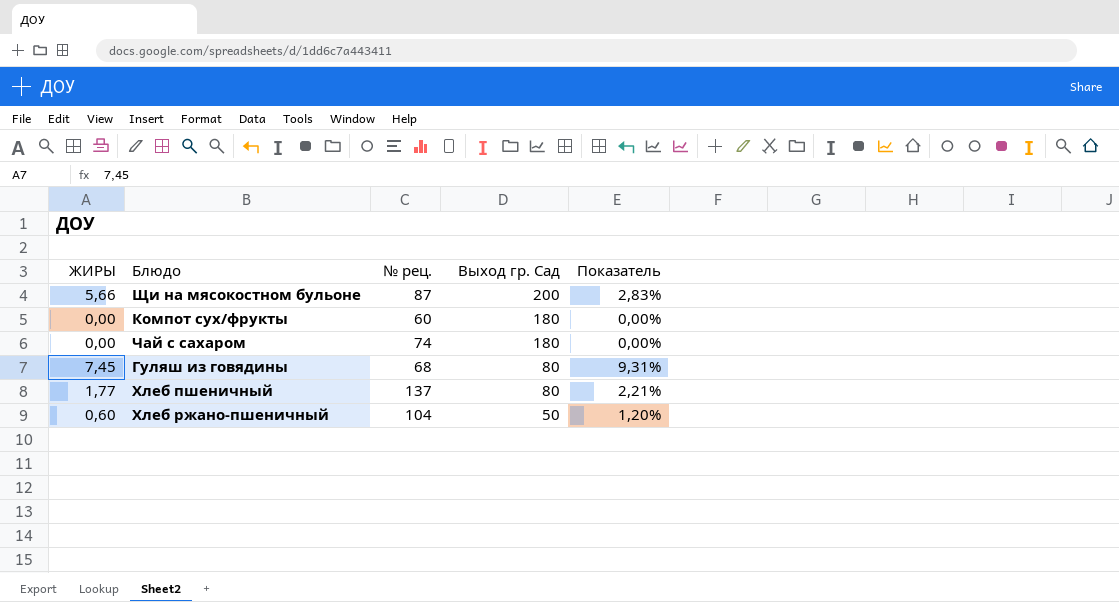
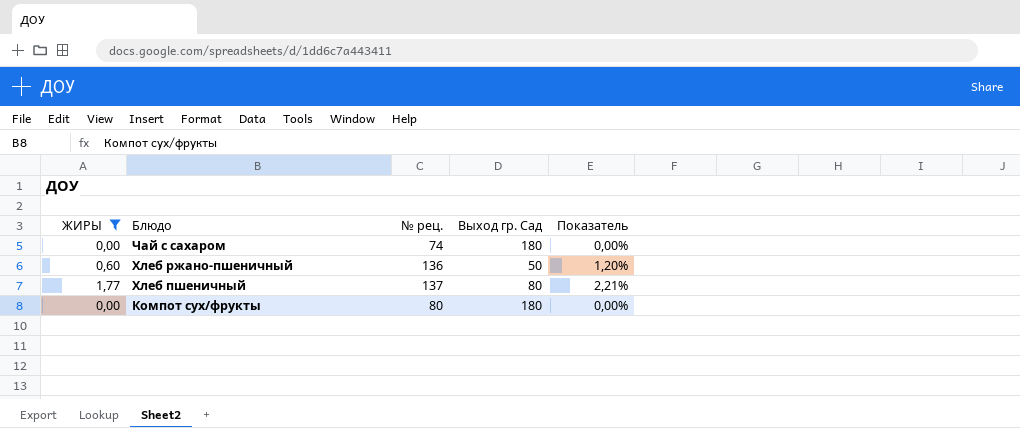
filter: none -> ЖИРЫ <= 1,77
row order: Выход гр. Сад descending -> Блюдо descending
Хлеб ржано-пшеничный | № рец.: 104 -> 136
Компот сух/фрукты | № рец.: 60 -> 80

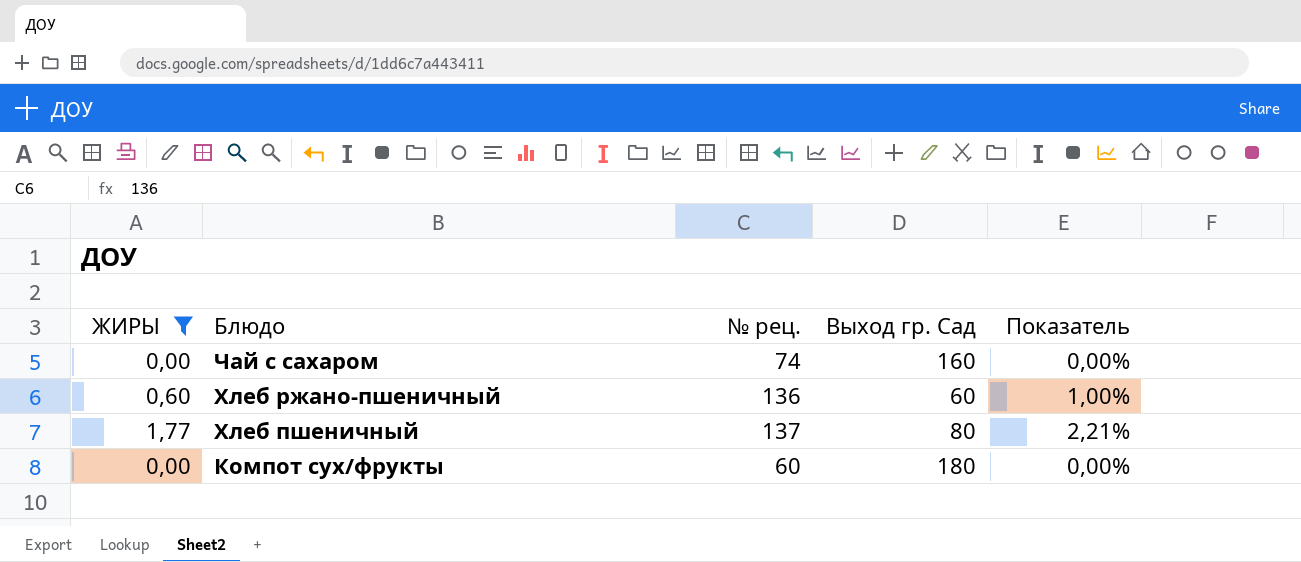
Чай с сахаром | Выход гр. Сад: 180 -> 160
Хлеб ржано-пшеничный | Выход гр. Сад: 50 -> 60
Хлеб ржано-пшеничный | Показатель: 1,20% -> 1,00%
Компот сух/фрукты | № рец.: 80 -> 60

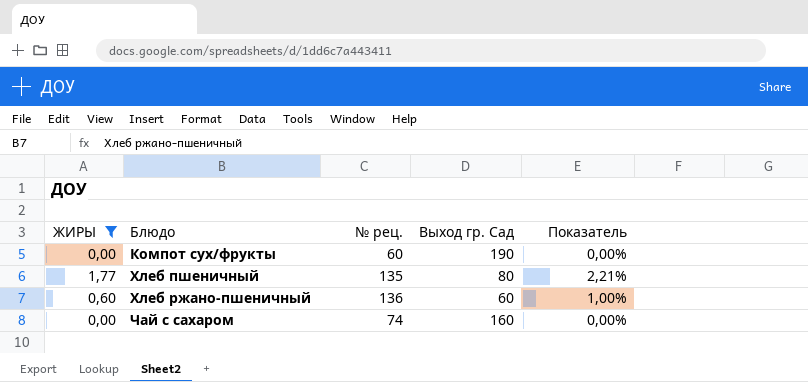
row order: Блюдо descending -> Блюдо ascending
Компот сух/фрукты | Выход гр. Сад: 180 -> 190
Хлеб пшеничный | № рец.: 137 -> 135

